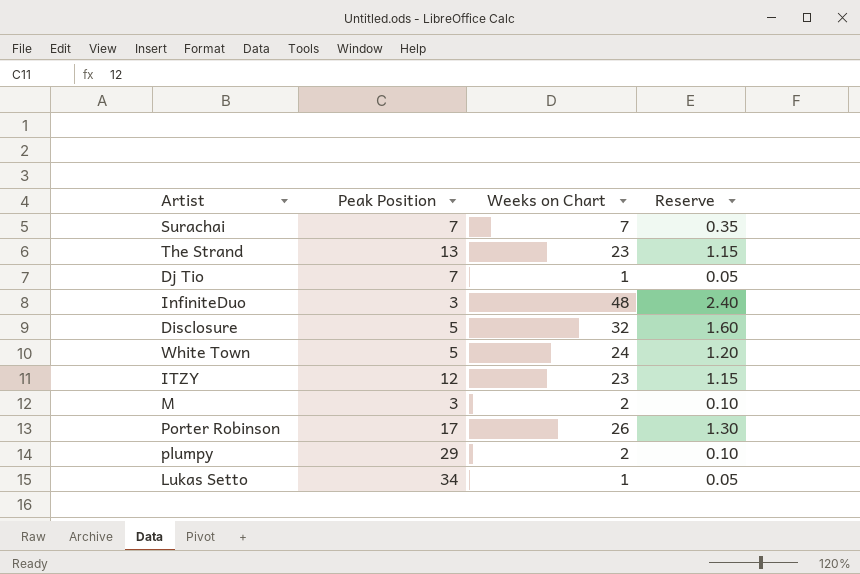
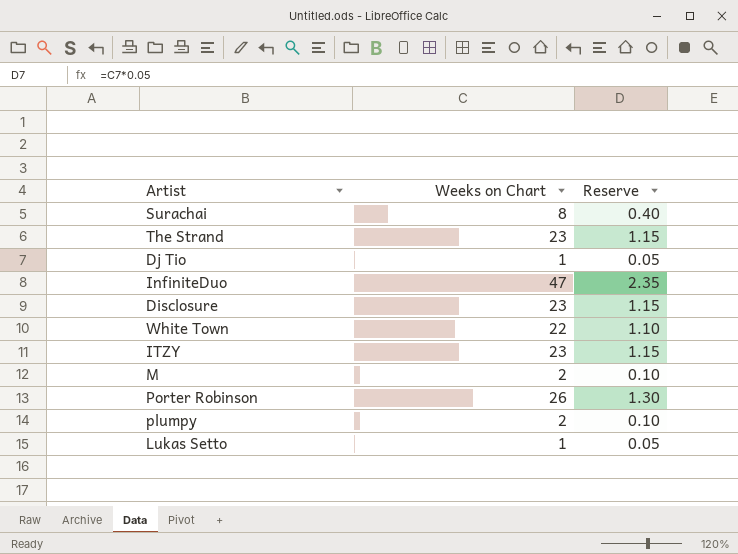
column Peak Position | position: 2 -> none
Surachai | Weeks on Chart: 7 -> 8
Surachai | Reserve: 0.35 -> 0.40
InfiniteDuo | Weeks on Chart: 48 -> 47
InfiniteDuo | Reserve: 2.40 -> 2.35
Disclosure | Weeks on Chart: 32 -> 23
Disclosure | Reserve: 1.60 -> 1.15
White Town | Weeks on Chart: 24 -> 22
White Town | Reserve: 1.20 -> 1.10

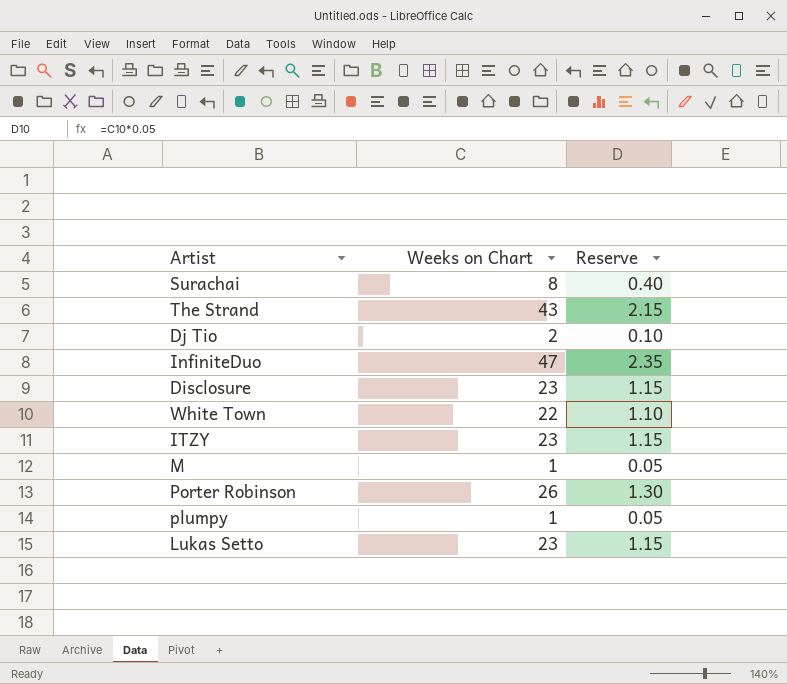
The Strand | Weeks on Chart: 23 -> 43
The Strand | Reserve: 1.15 -> 2.15
Dj Tio | Weeks on Chart: 1 -> 2
Dj Tio | Reserve: 0.05 -> 0.10
M | Weeks on Chart: 2 -> 1
M | Reserve: 0.10 -> 0.05
plumpy | Weeks on Chart: 2 -> 1
plumpy | Reserve: 0.10 -> 0.05
Lukas Setto | Weeks on Chart: 1 -> 23
Lukas Setto | Reserve: 0.05 -> 1.15

